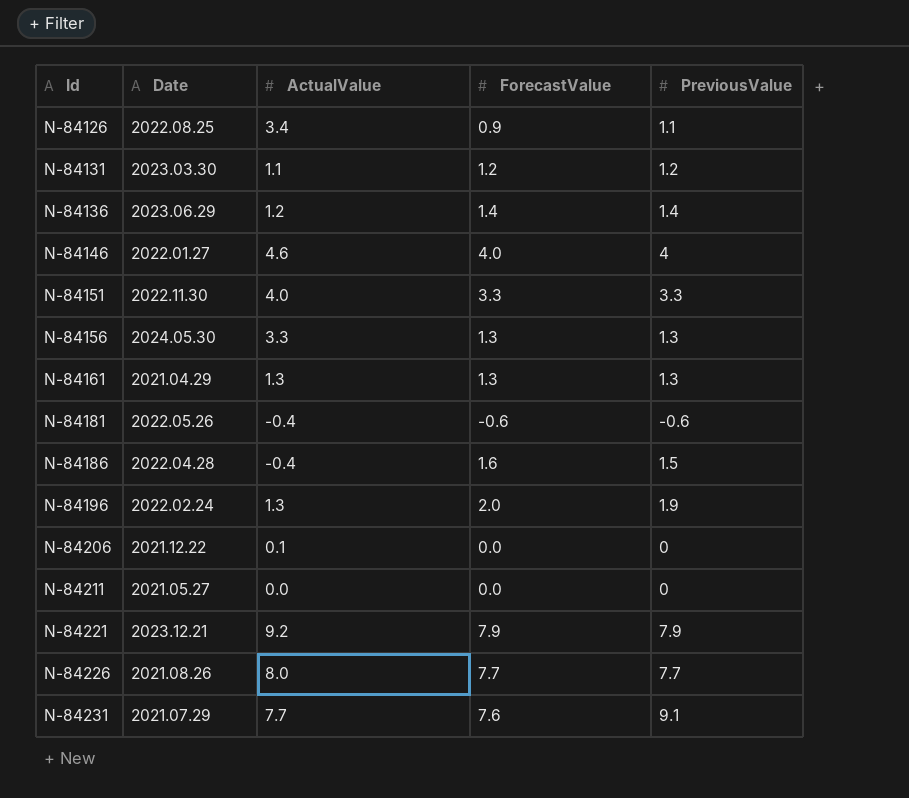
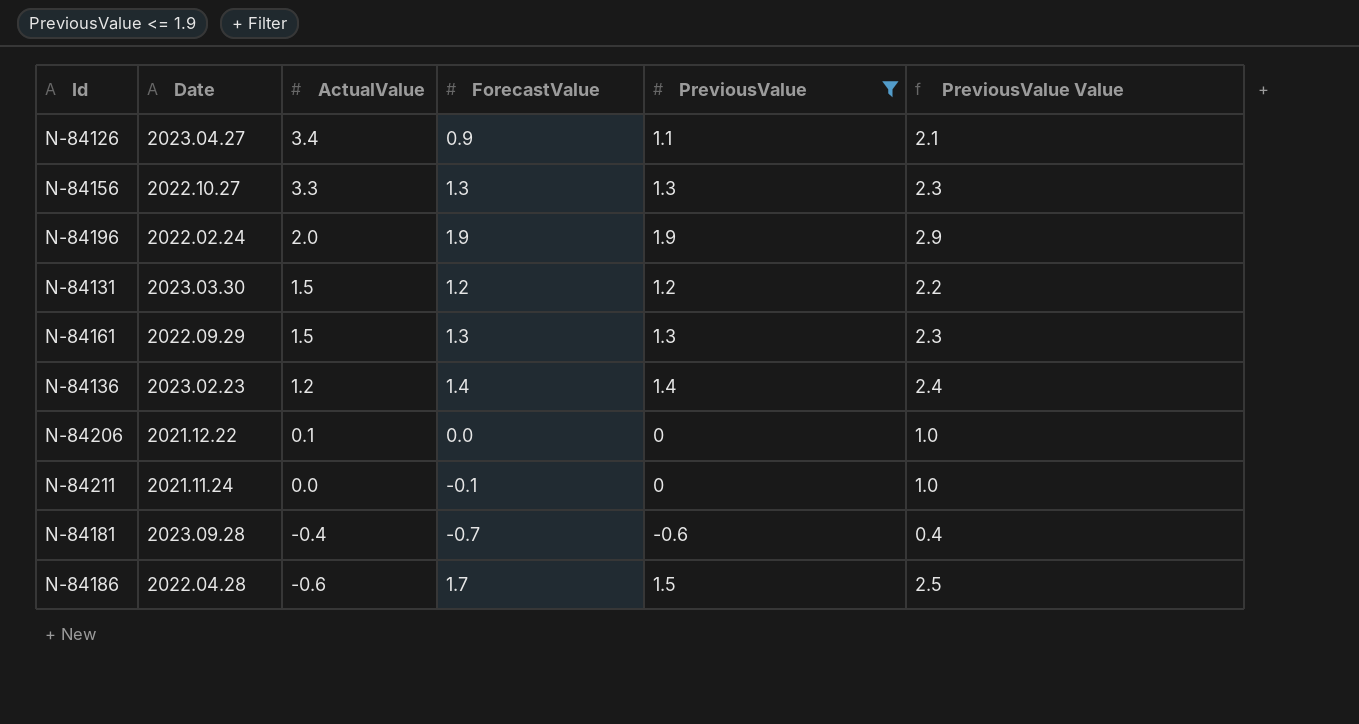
filter: none -> PreviousValue <= 1.9
row order: Id ascending -> ActualValue descending
column PreviousValue Value | formula: none -> [PreviousValue] + 1
N-84126 | Date: 2022.08.25 -> 2023.04.27
N-84156 | Date: 2024.05.30 -> 2022.10.27
N-84196 | ActualValue: 1.3 -> 2.0
N-84196 | ForecastValue: 2.0 -> 1.9
N-84131 | ActualValue: 1.1 -> 1.5
N-84161 | Date: 2021.04.29 -> 2022.09.29
N-84161 | ActualValue: 1.3 -> 1.5
N-84136 | Date: 2023.06.29 -> 2023.02.23
N-84211 | Date: 2021.05.27 -> 2021.11.24
N-84211 | ForecastValue: 0.0 -> -0.1
N-84181 | Date: 2022.05.26 -> 2023.09.28
N-84181 | ForecastValue: -0.6 -> -0.7
N-84186 | ActualValue: -0.4 -> -0.6
N-84186 | ForecastValue: 1.6 -> 1.7

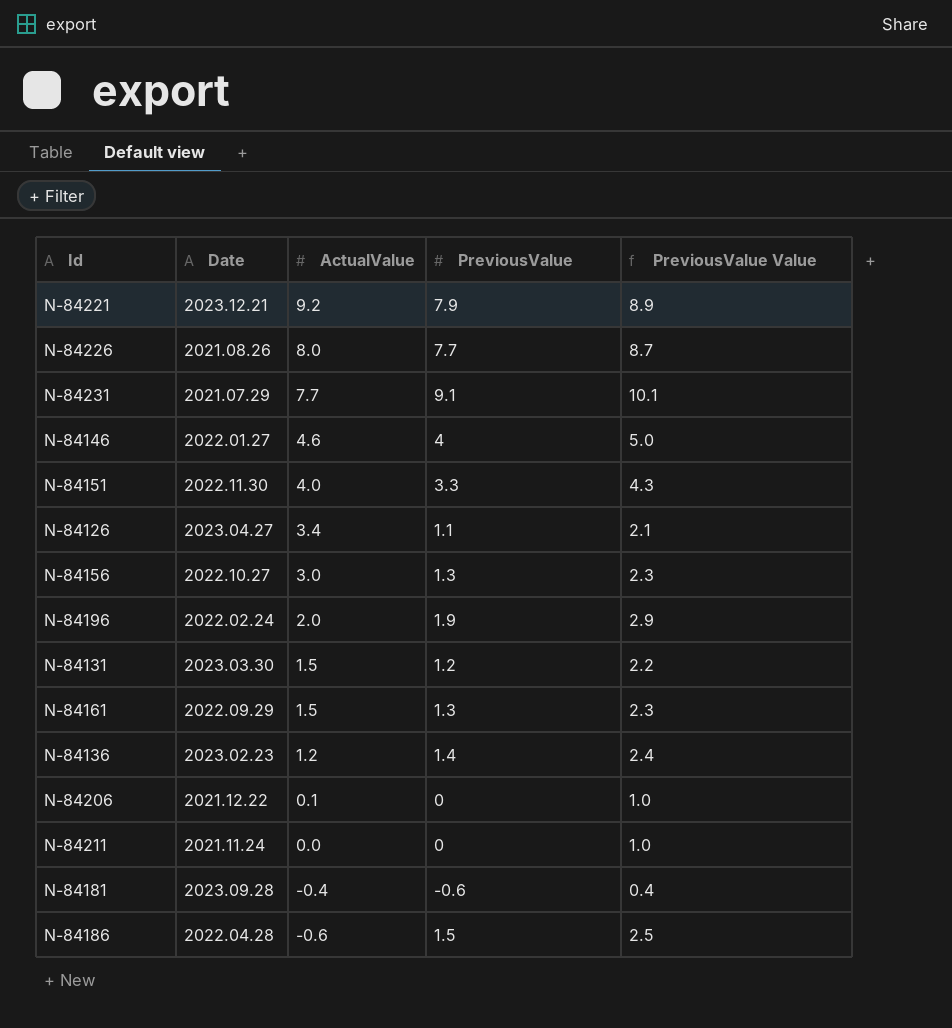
filter: PreviousValue <= 1.9 -> none
column ForecastValue | position: 4 -> none
N-84156 | ActualValue: 3.3 -> 3.0

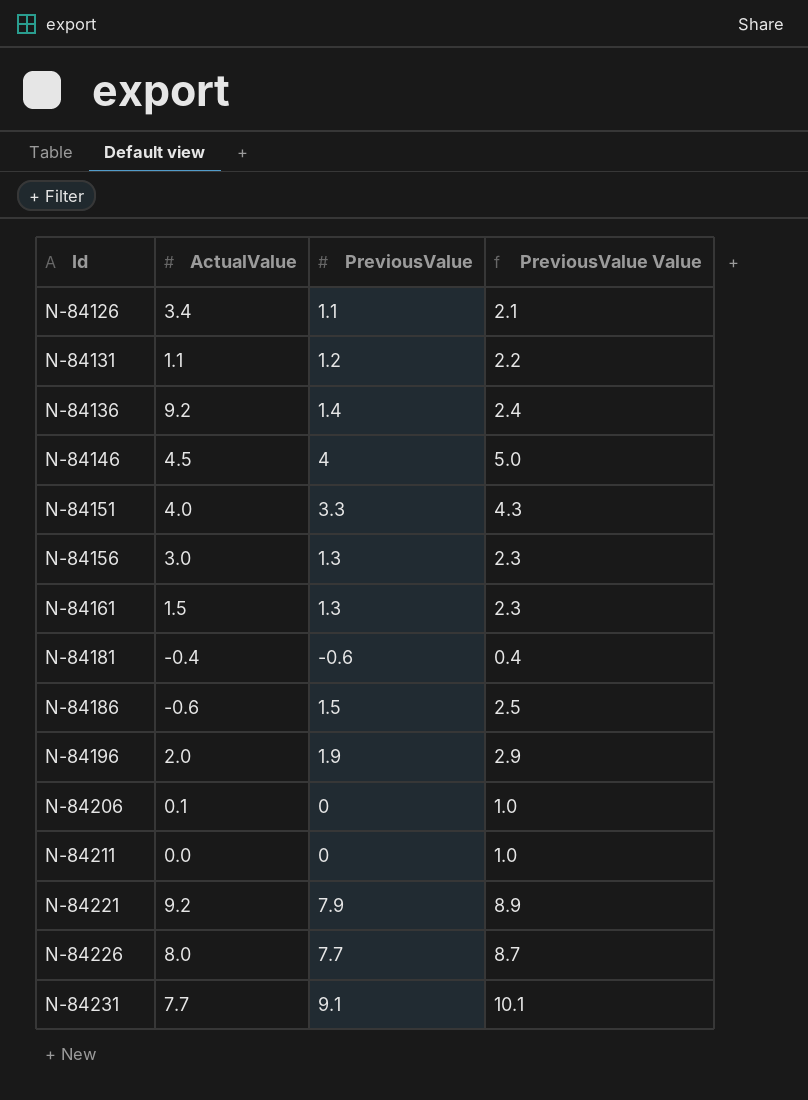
row order: ActualValue descending -> Id ascending
column Date | position: 2 -> none
N-84131 | ActualValue: 1.5 -> 1.1
N-84136 | ActualValue: 1.2 -> 9.2
N-84146 | ActualValue: 4.6 -> 4.5

